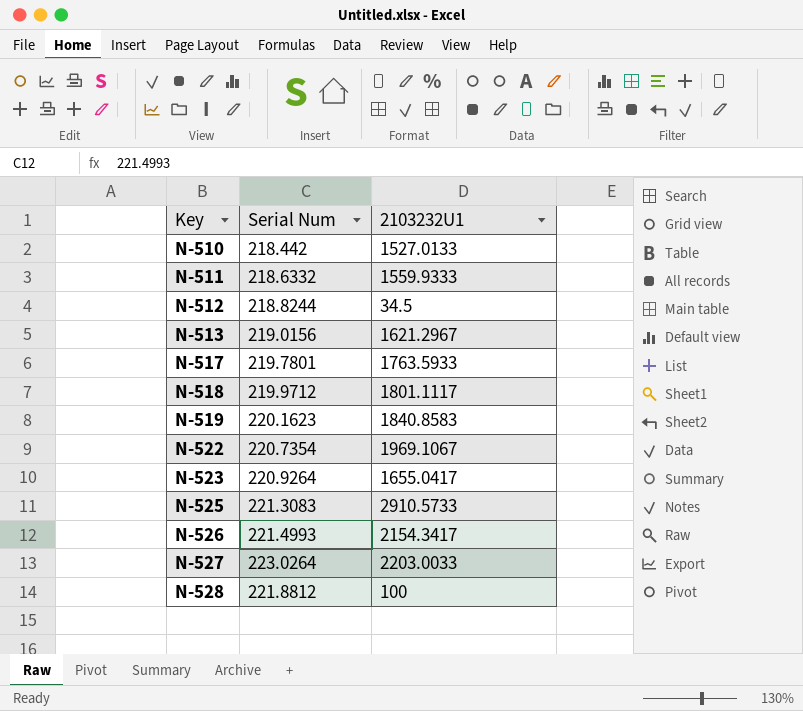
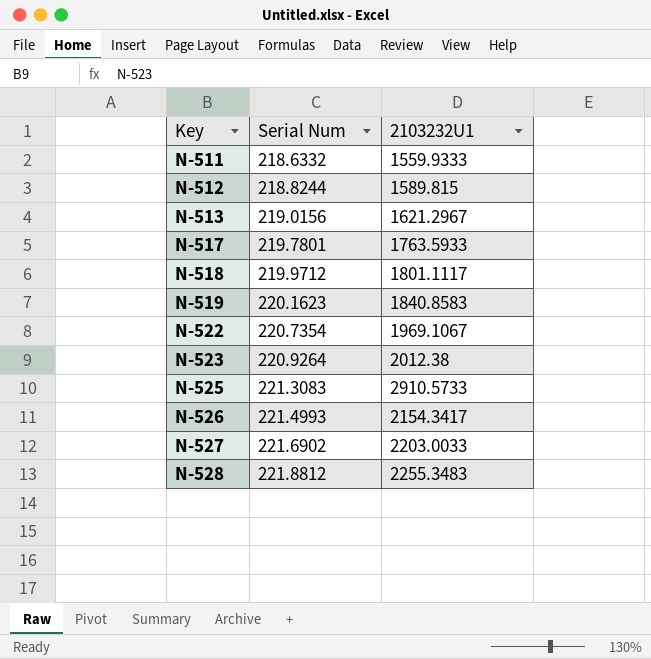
row N-510: 218.442 | 1527.0133 -> none
N-512 | 2103232U1: 34.5 -> 1589.815
N-523 | 2103232U1: 1655.0417 -> 2012.38
N-527 | Serial Num: 223.0264 -> 221.6902
N-528 | 2103232U1: 100 -> 2255.3483

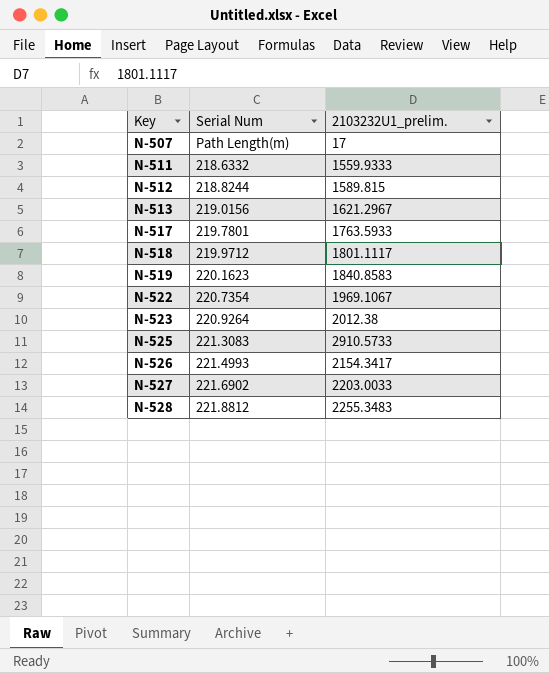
column name: 2103232U1 -> 2103232U1_prelim.
row N-507: none -> Path Length(m) | 17

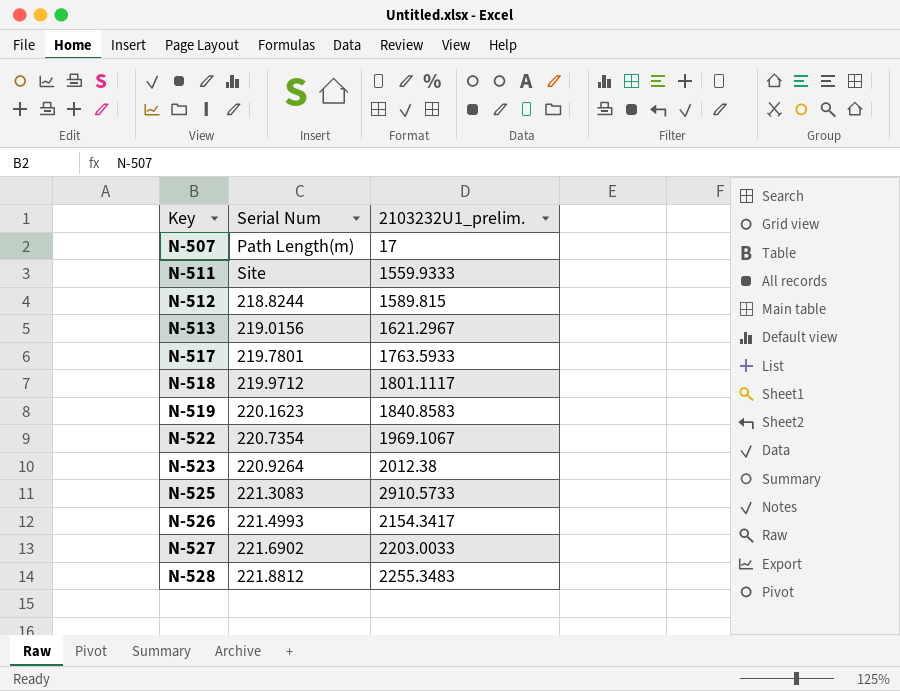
N-511 | Serial Num: 218.6332 -> Site

